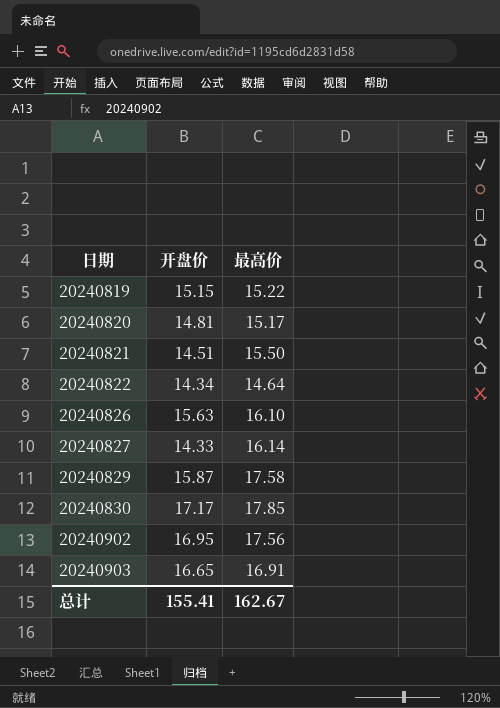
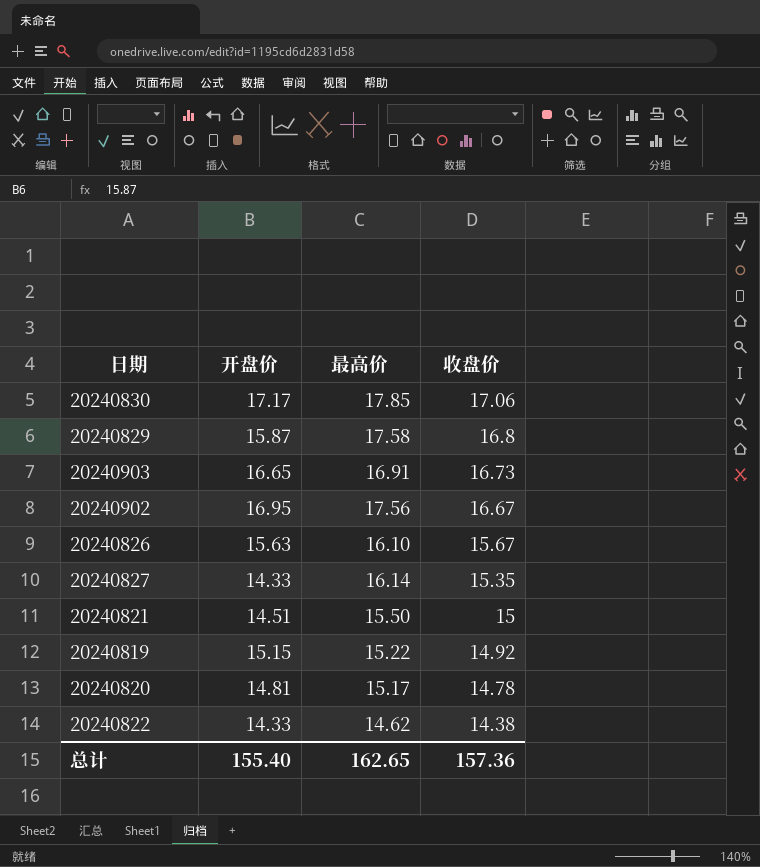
row order: 日期 ascending -> 收盘价 descending
column 收盘价 | position: none -> 4
20240822 | 开盘价: 14.34 -> 14.33
20240822 | 最高价: 14.64 -> 14.62
总计 | 开盘价: 155.41 -> 155.40
总计 | 最高价: 162.67 -> 162.65

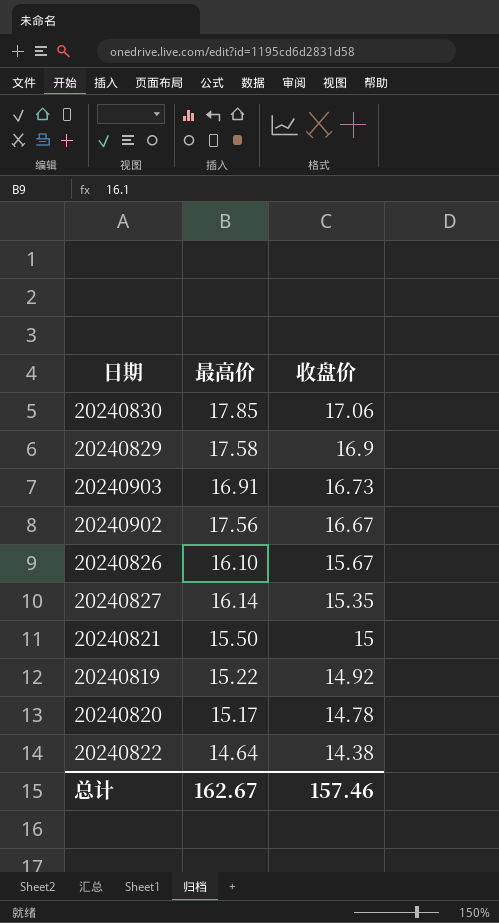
column 开盘价 | position: 2 -> none
20240829 | 收盘价: 16.8 -> 16.9
20240822 | 最高价: 14.62 -> 14.64
总计 | 最高价: 162.65 -> 162.67
总计 | 收盘价: 157.36 -> 157.46

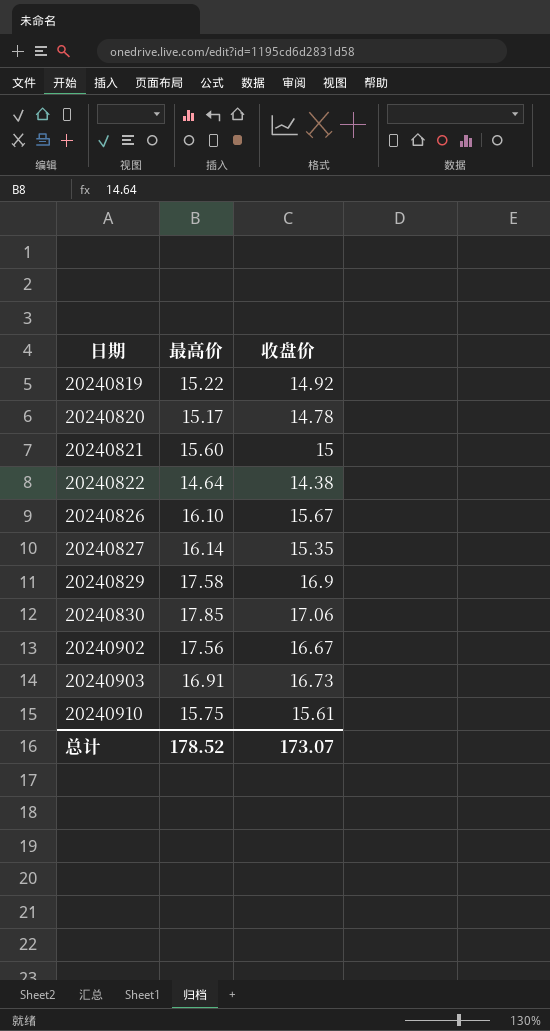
row order: 收盘价 descending -> 日期 ascending
20240821 | 最高价: 15.50 -> 15.60
row 20240910: none -> 15.75 | 15.61
总计 | 最高价: 162.67 -> 178.52
总计 | 收盘价: 157.46 -> 173.07

